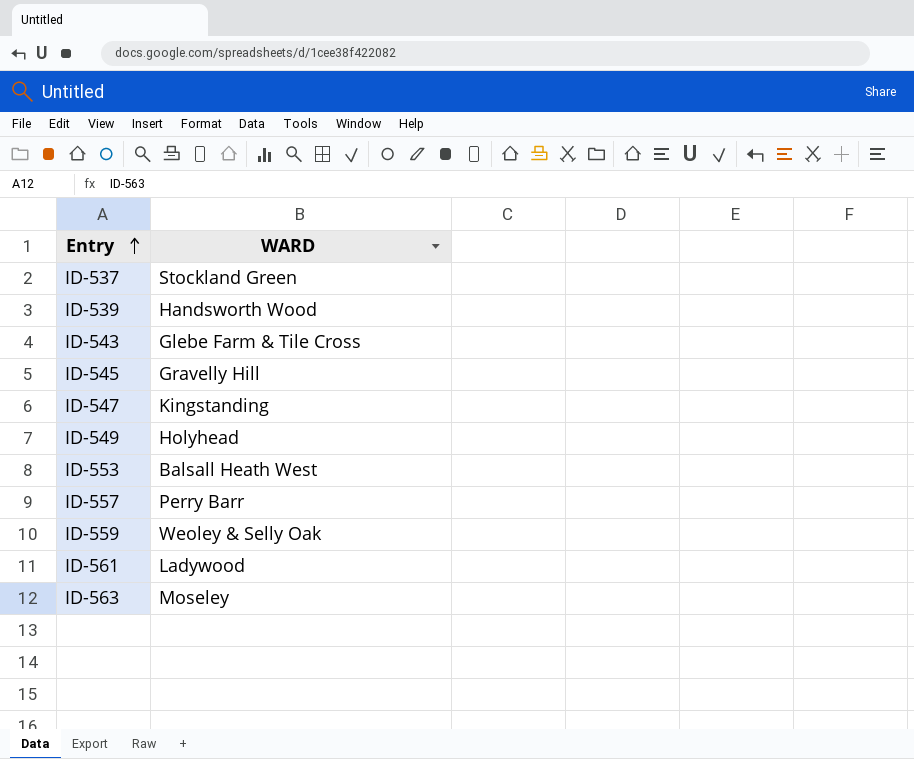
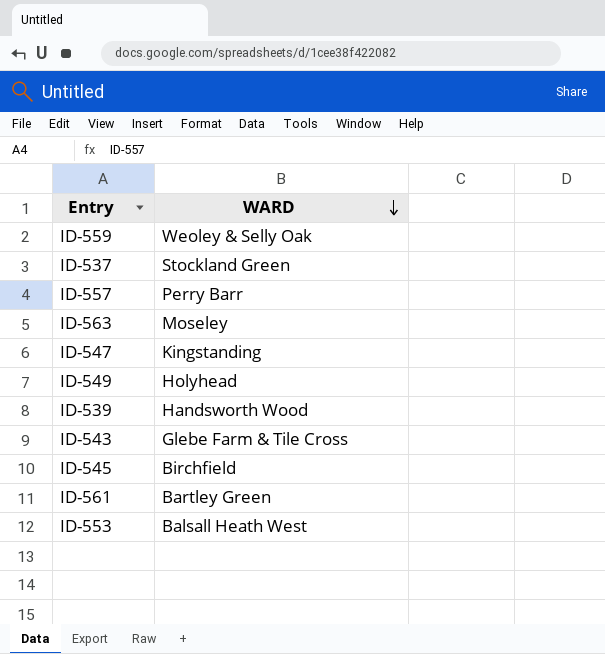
row order: Entry ascending -> WARD descending
ID-545 | WARD: Gravelly Hill -> Birchfield
ID-561 | WARD: Ladywood -> Bartley Green

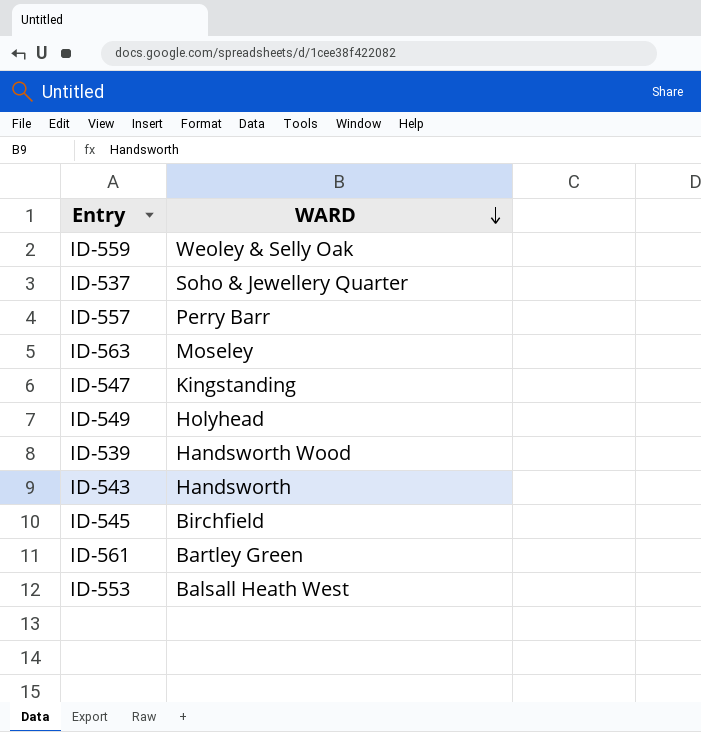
ID-537 | WARD: Stockland Green -> Soho & Jewellery Quarter
ID-543 | WARD: Glebe Farm & Tile Cross -> Handsworth

